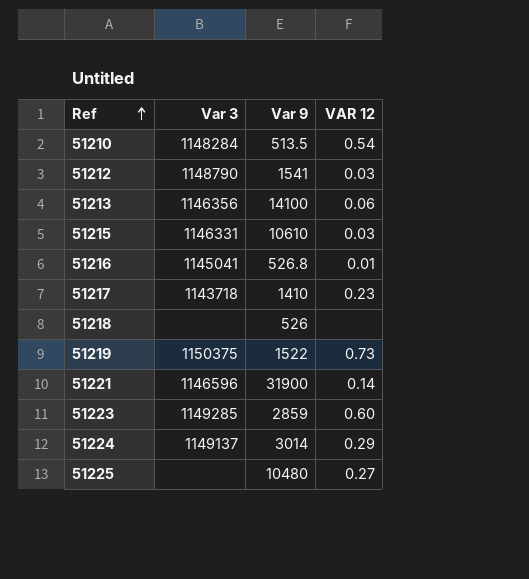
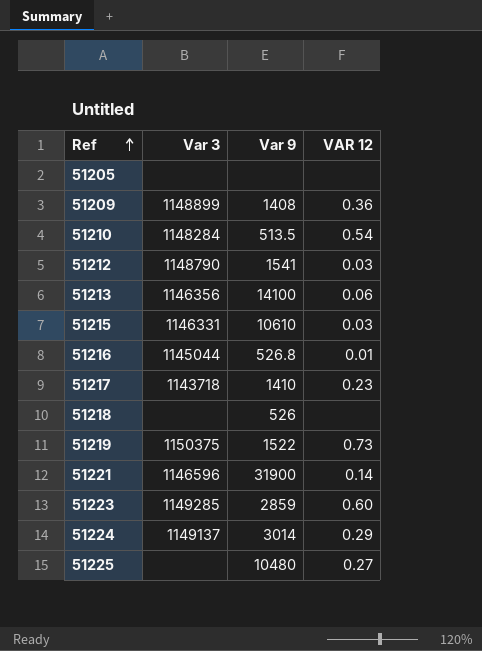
row 51205: none -> none | none | none
row 51209: none -> 1148899 | 1408 | 0.36
51216 | Var 3: 1145041 -> 1145044

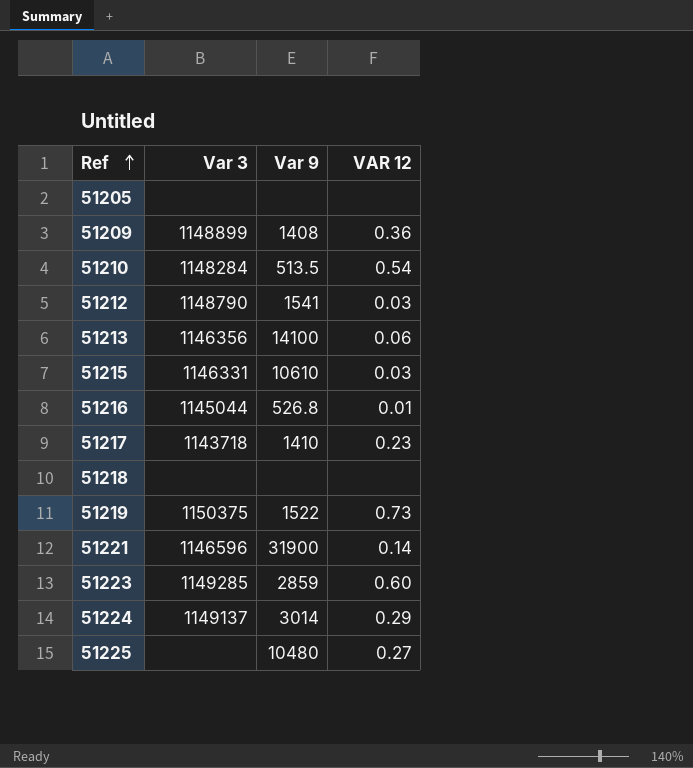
51218 | Var 9: 526 -> none

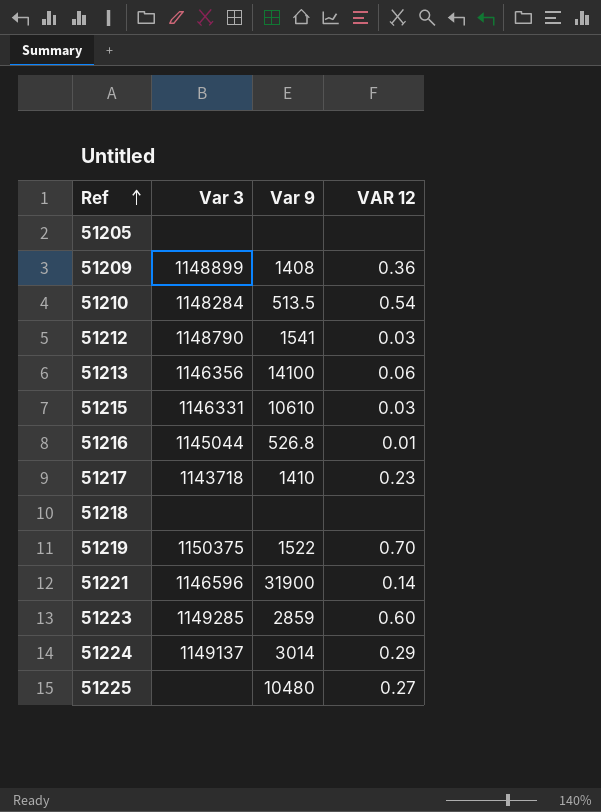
51219 | VAR 12: 0.73 -> 0.70

